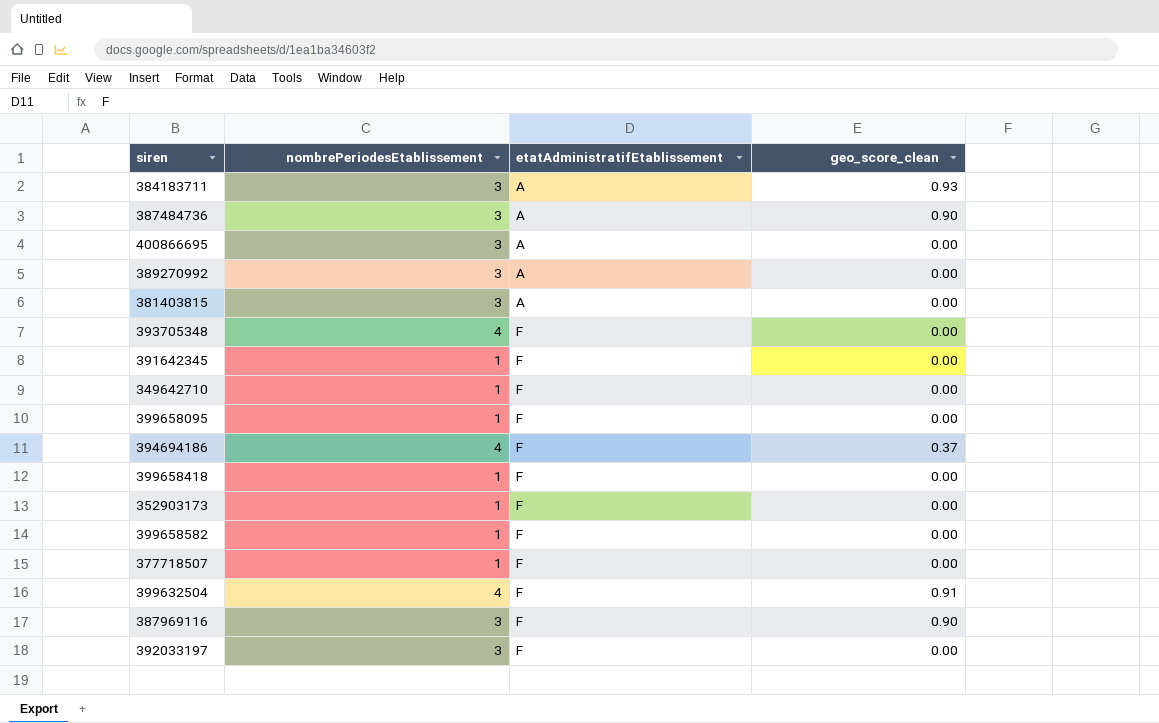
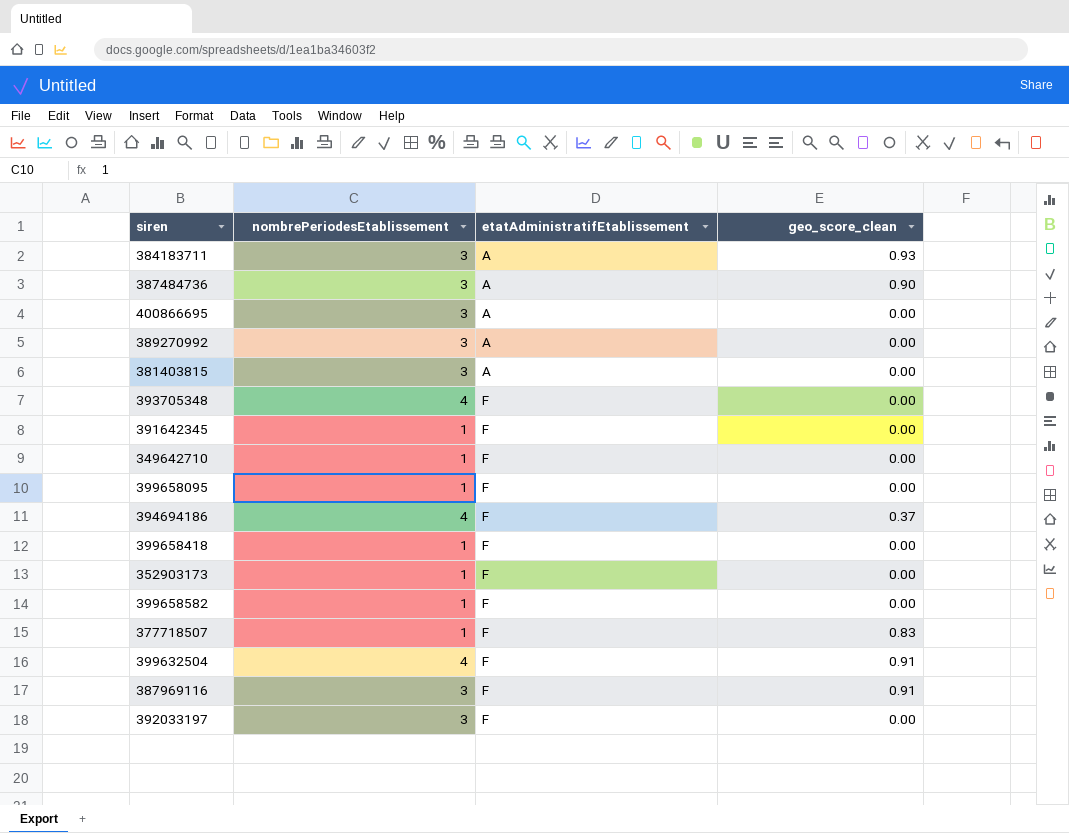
377718507 | geo_score_clean: 0.00 -> 0.83
387969116 | geo_score_clean: 0.90 -> 0.91

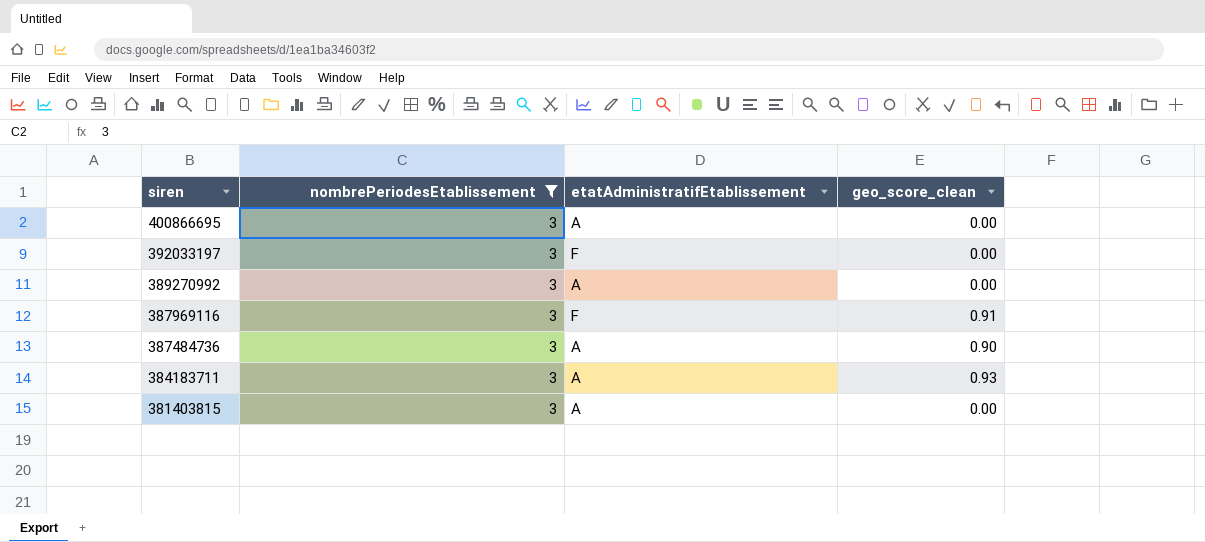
filter: none -> nombrePeriodesEtablissement = 3
row order: etatAdministratifEtablissement ascending -> siren descending

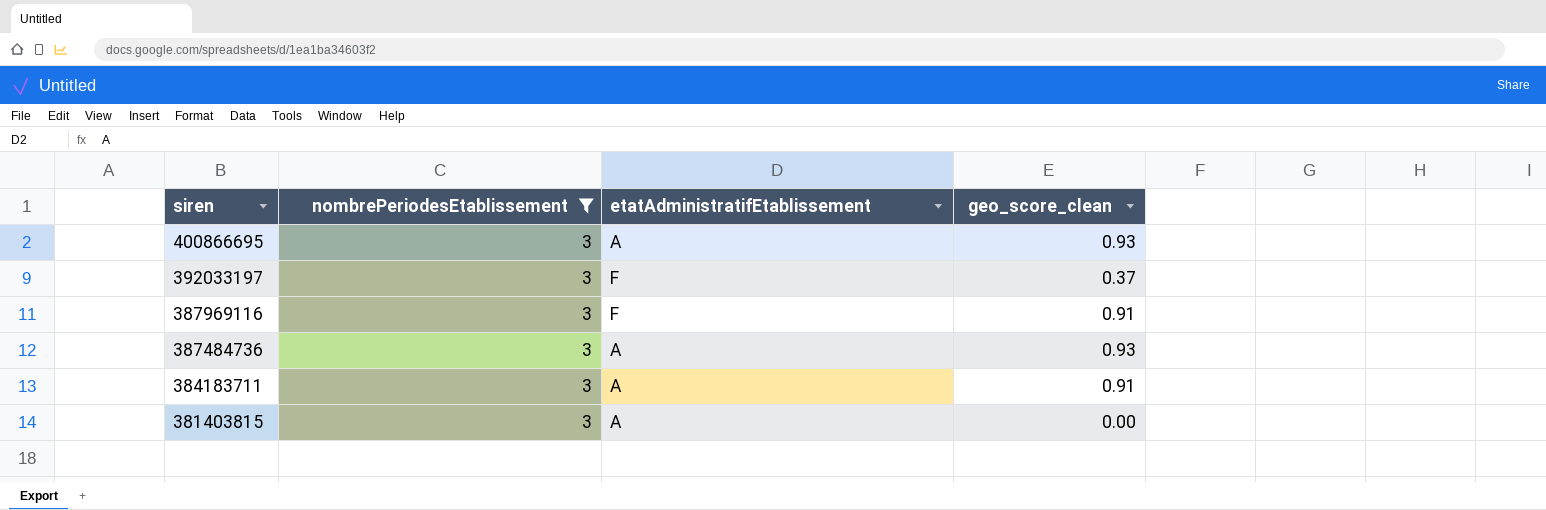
row 389270992: 3 | A | 0.00 -> none
400866695 | geo_score_clean: 0.00 -> 0.93
392033197 | geo_score_clean: 0.00 -> 0.37
387484736 | geo_score_clean: 0.90 -> 0.93
384183711 | geo_score_clean: 0.93 -> 0.91

